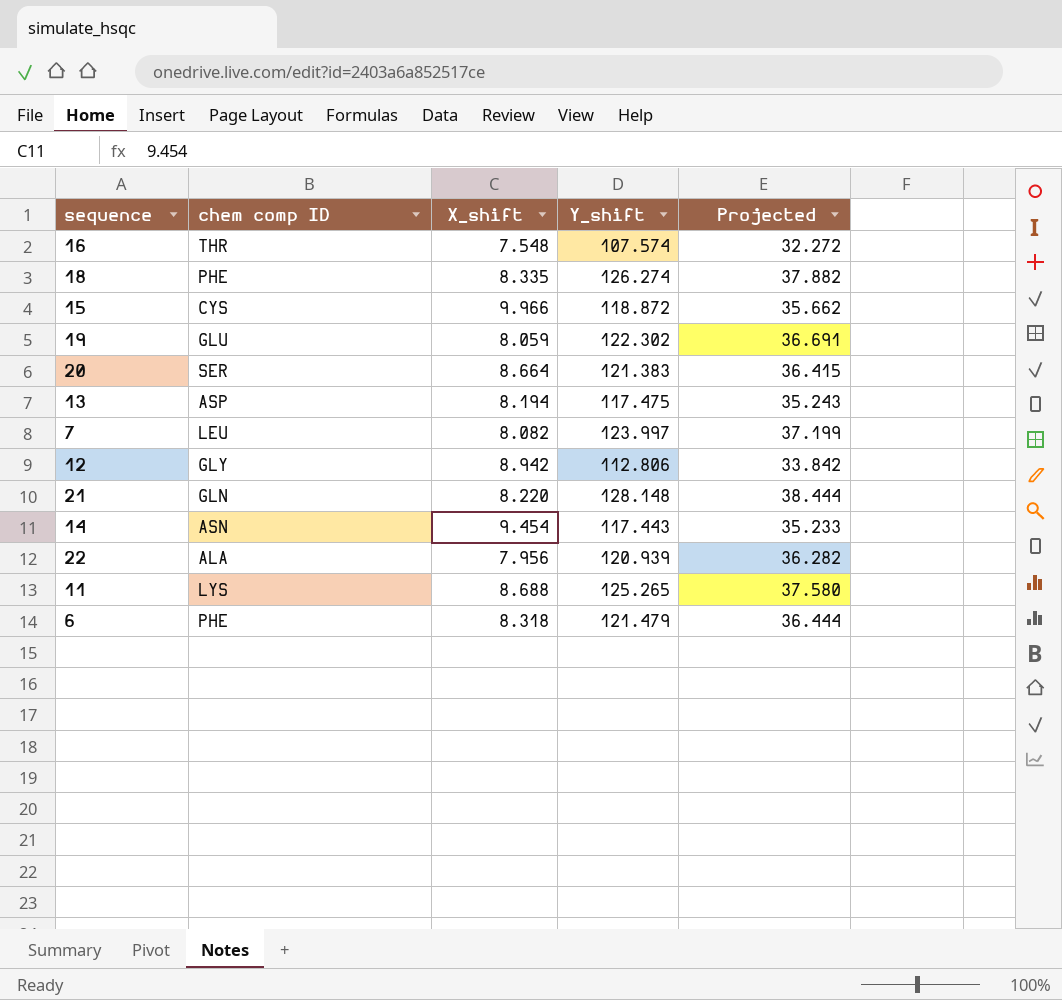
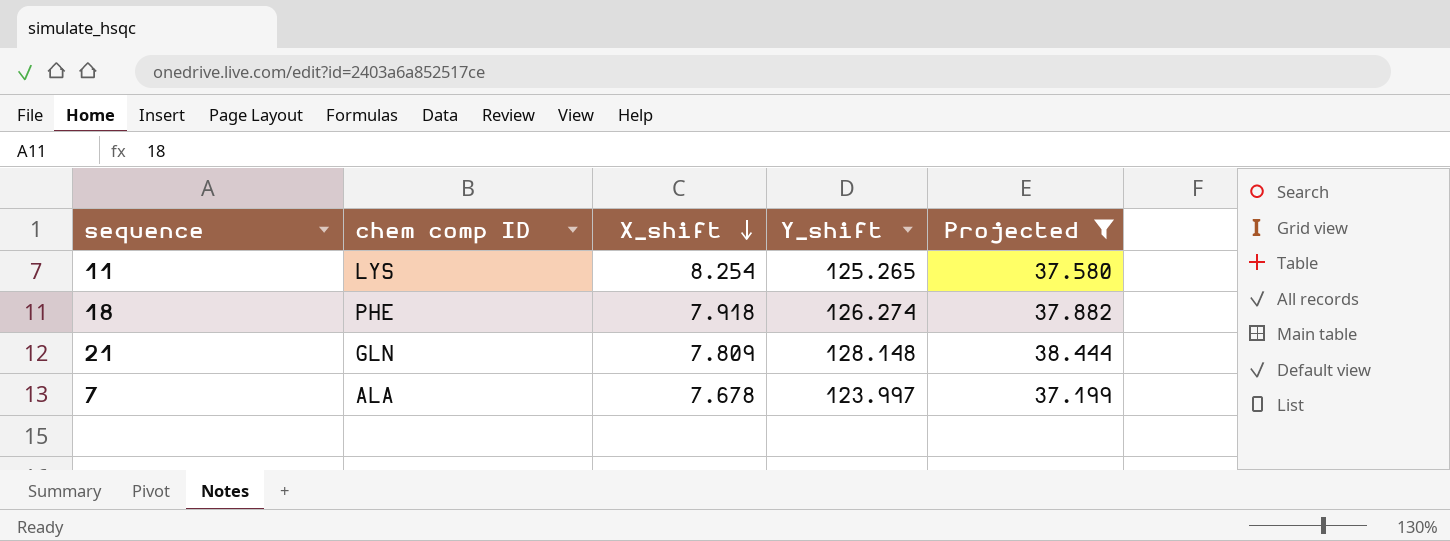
filter: none -> Projected >= 37.199
row order: none -> X_shift descending
11 | X_shift: 8.688 -> 8.254
18 | X_shift: 8.335 -> 7.918
21 | X_shift: 8.220 -> 7.809
7 | chem comp ID: LEU -> ALA
7 | X_shift: 8.082 -> 7.678

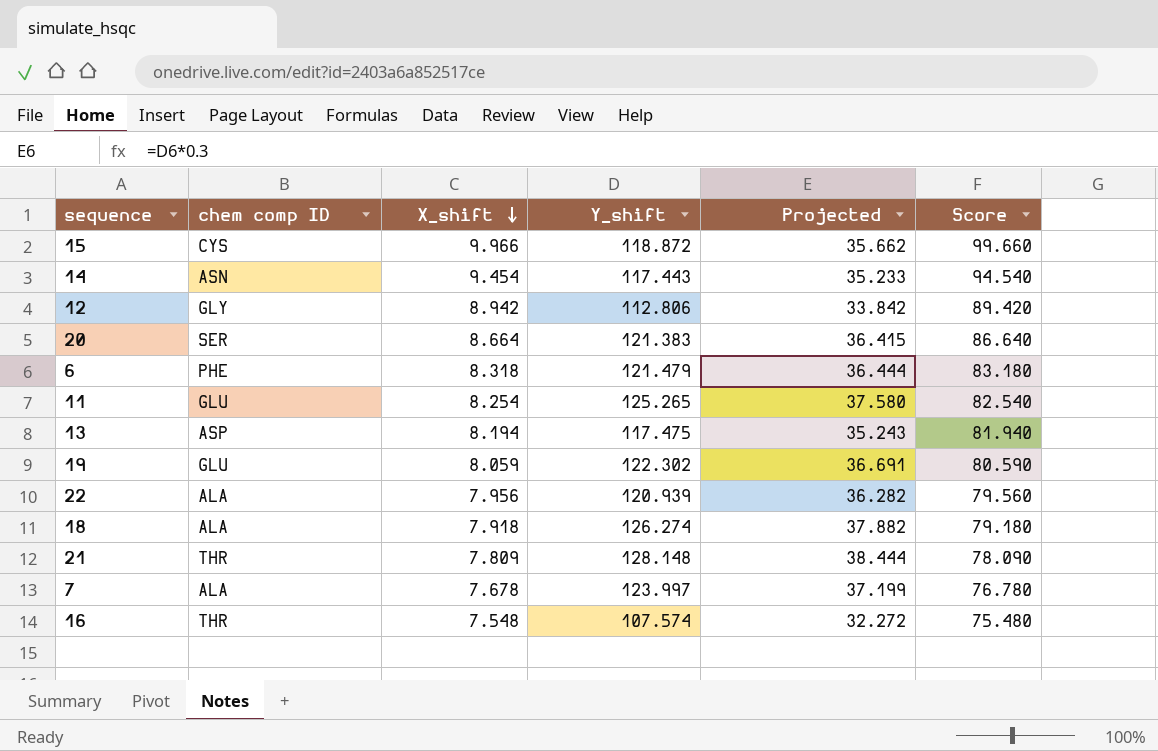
filter: Projected >= 37.199 -> none
column Score | formula: none -> [X_shift] * 10
11 | chem comp ID: LYS -> GLU
18 | chem comp ID: PHE -> ALA
21 | chem comp ID: GLN -> THR

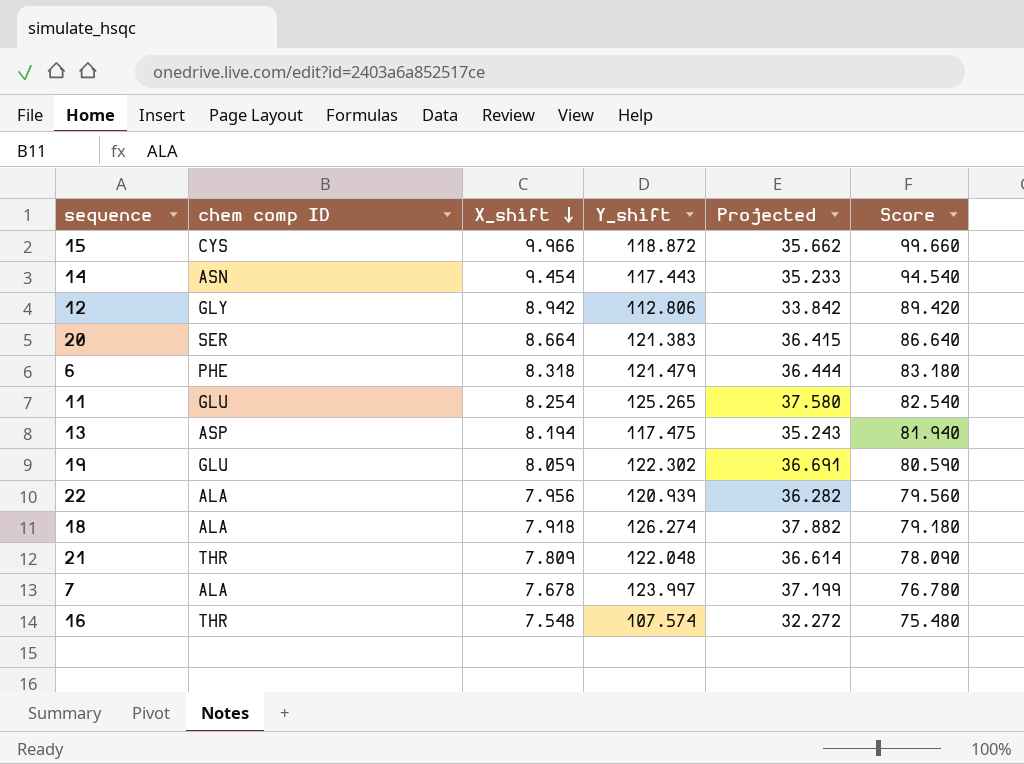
21 | Y_shift: 128.148 -> 122.048
21 | Projected: 38.444 -> 36.614

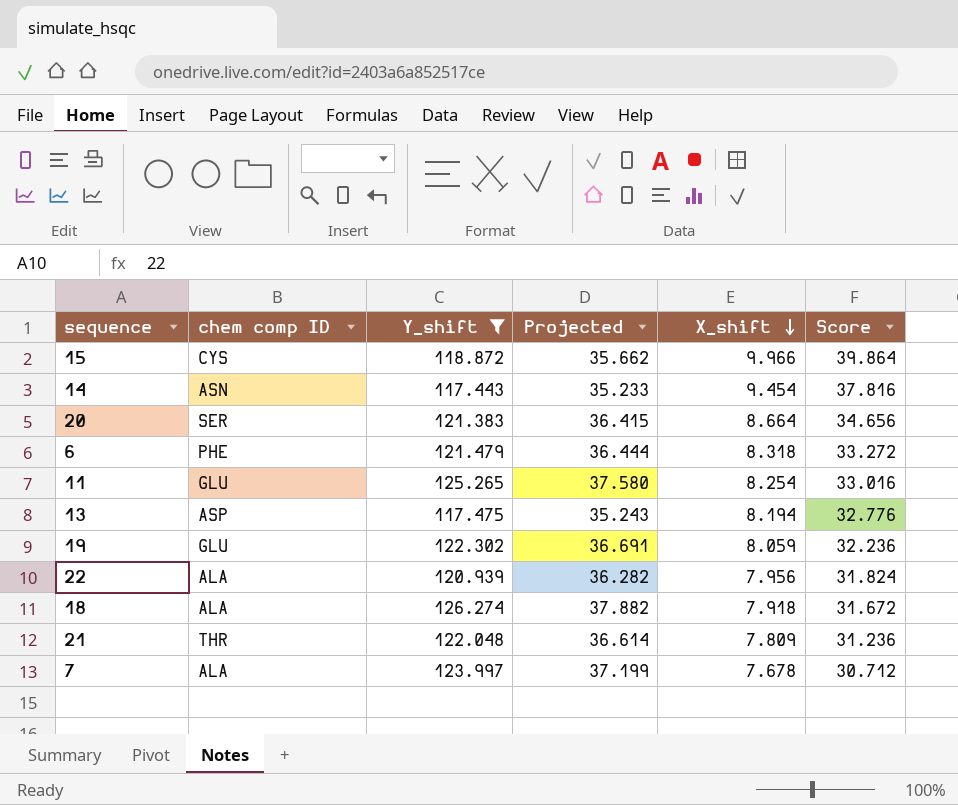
filter: none -> Y_shift >= 117.443
column X_shift | position: 3 -> 5
column Score | formula: [X_shift] * 10 -> [X_shift] * 4

